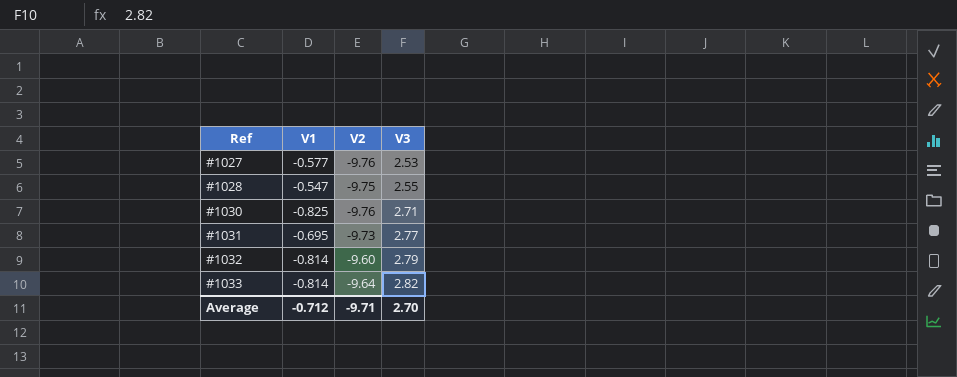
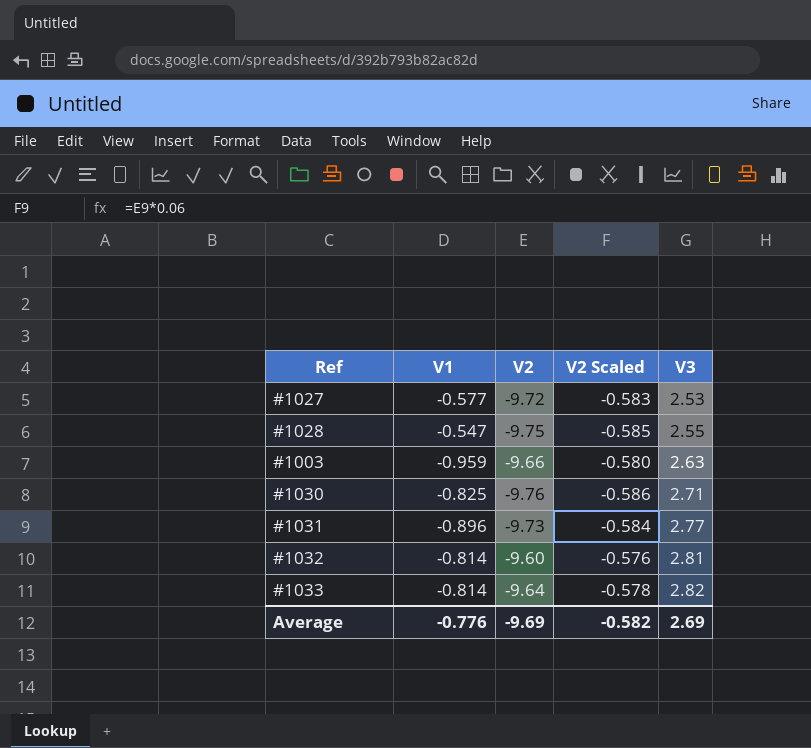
column V2 Scaled | formula: none -> [V2] * 0.06
#1027 | V2: -9.76 -> -9.72
row #1003: none -> -0.959 | -9.66 | -0.580 | 2.63
#1031 | V1: -0.695 -> -0.896
#1032 | V3: 2.79 -> 2.81
Average | V1: -0.712 -> -0.776
Average | V2: -9.71 -> -9.69
Average | V3: 2.70 -> 2.69

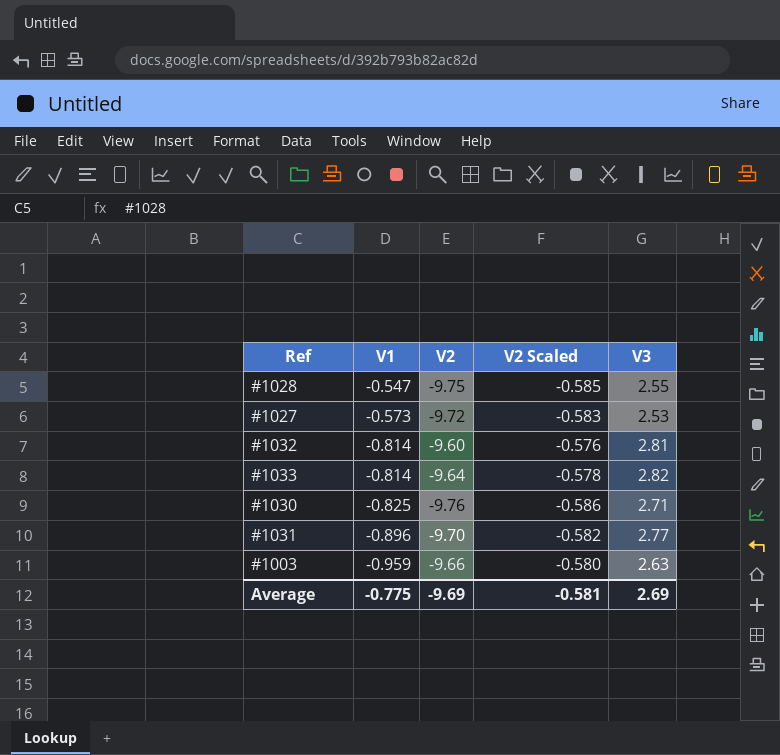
row order: V3 ascending -> V1 descending
#1027 | V1: -0.577 -> -0.573
#1031 | V2: -9.73 -> -9.70
#1031 | V2 Scaled: -0.584 -> -0.582
Average | V1: -0.776 -> -0.775
Average | V2 Scaled: -0.582 -> -0.581

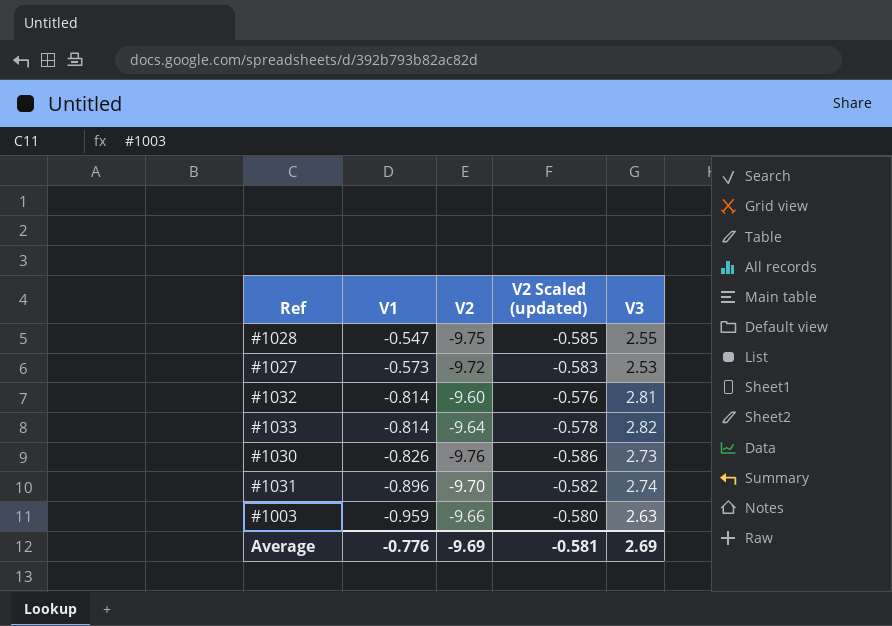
column name: V2 Scaled -> V2 Scaled (updated)
#1030 | V1: -0.825 -> -0.826
#1030 | V3: 2.71 -> 2.73
#1031 | V3: 2.77 -> 2.74
Average | V1: -0.775 -> -0.776

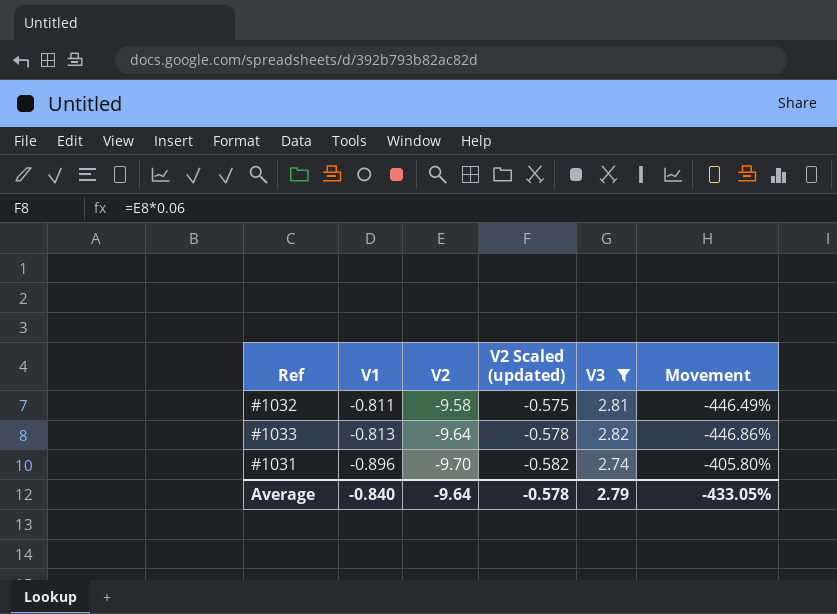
filter: none -> V3 >= 2.74
column Movement | formula: none -> ([V3] - [V1]) / [V1]
#1032 | V1: -0.814 -> -0.811
#1032 | V2: -9.60 -> -9.58
#1032 | V2 Scaled (updated): -0.576 -> -0.575
#1033 | V1: -0.814 -> -0.813
Average | V1: -0.776 -> -0.840
Average | V2: -9.69 -> -9.64
Average | V2 Scaled (updated): -0.581 -> -0.578
Average | V3: 2.69 -> 2.79

